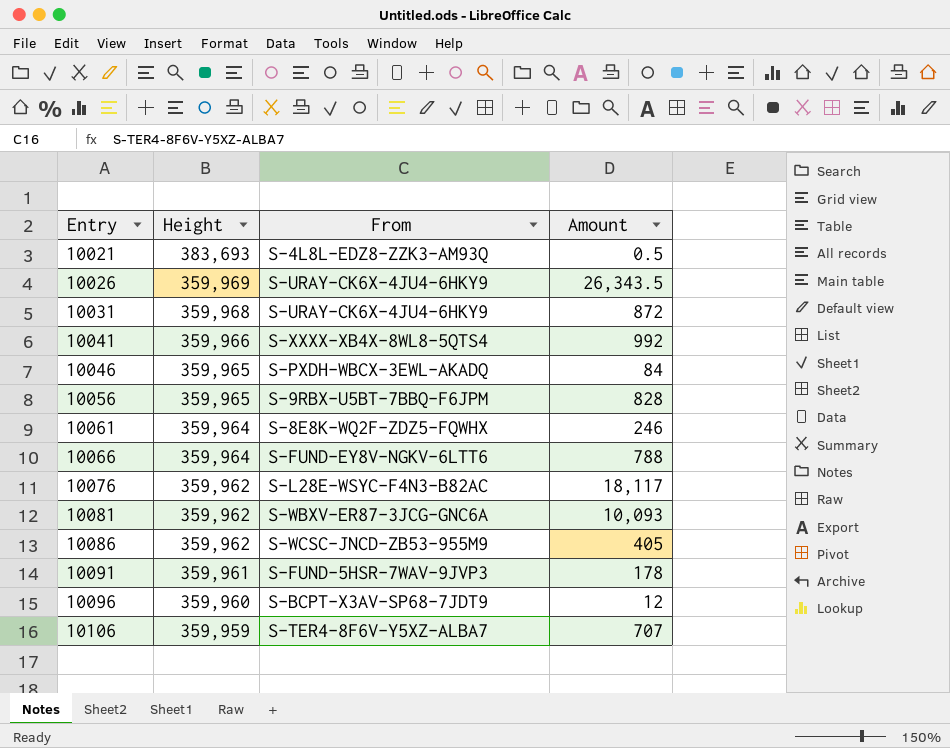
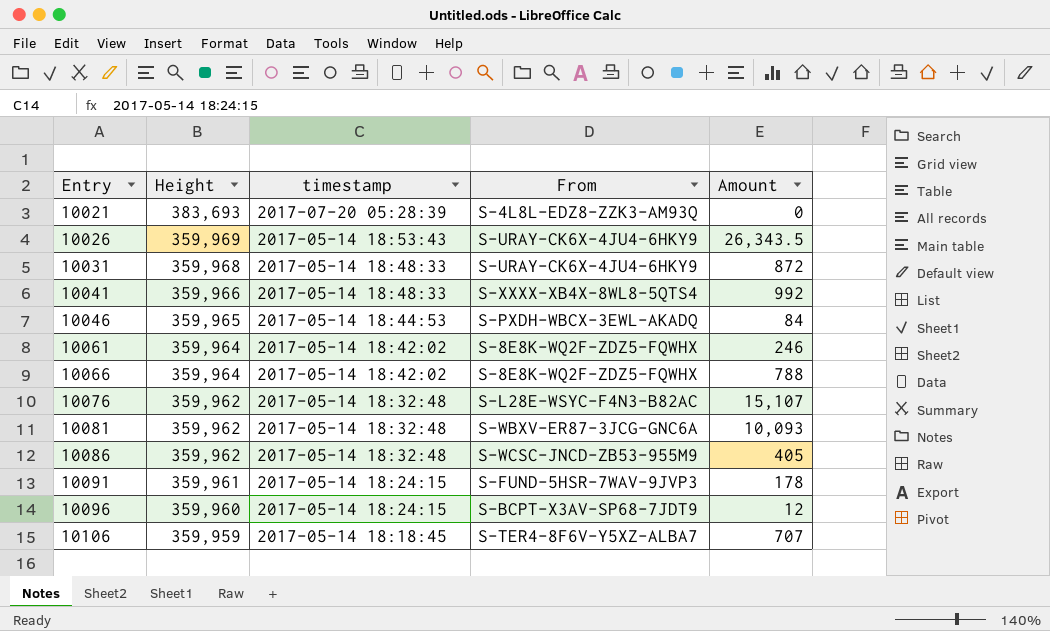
column timestamp | position: none -> 3
row 10056: 359,965 | S-9RBX-U5BT-7BBQ-F6JPM | 828 -> none
10021 | Amount: 0.5 -> 0
10066 | From: S-FUND-EY8V-NGKV-6LTT6 -> S-8E8K-WQ2F-ZDZ5-FQWHX
10076 | Amount: 18,117 -> 15,107

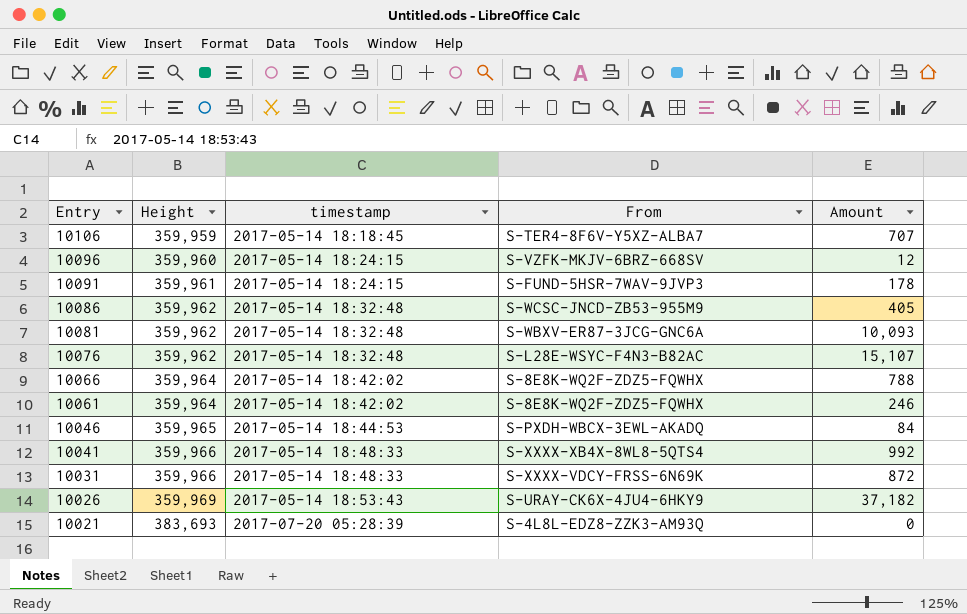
row order: Entry ascending -> Entry descending
10096 | From: S-BCPT-X3AV-SP68-7JDT9 -> S-VZFK-MKJV-6BRZ-668SV
10031 | Height: 359,968 -> 359,966
10031 | From: S-URAY-CK6X-4JU4-6HKY9 -> S-XXXX-VDCY-FRSS-6N69K
10026 | Amount: 26,343.5 -> 37,182

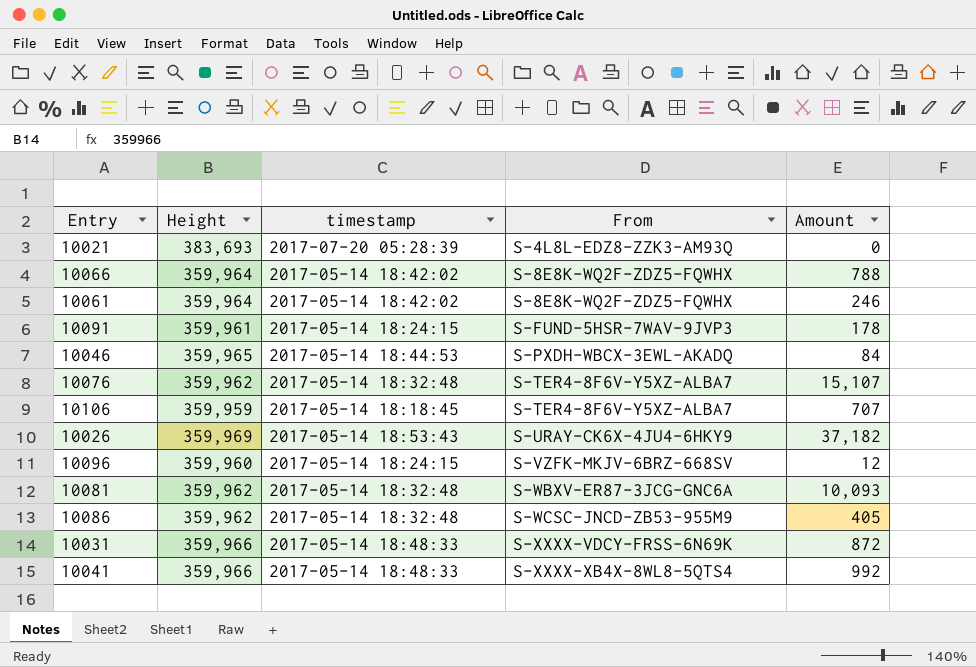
row order: Entry descending -> From ascending
10076 | From: S-L28E-WSYC-F4N3-B82AC -> S-TER4-8F6V-Y5XZ-ALBA7

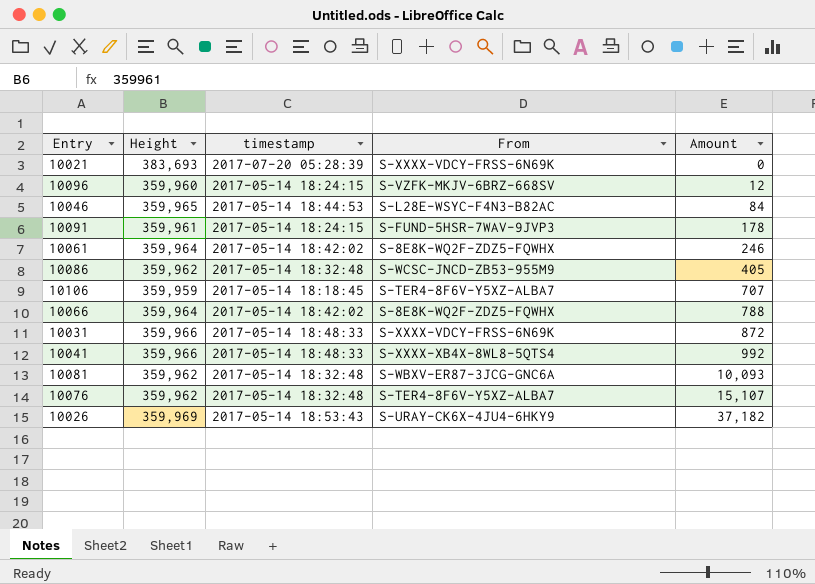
row order: From ascending -> Amount ascending
10021 | From: S-4L8L-EDZ8-ZZK3-AM93Q -> S-XXXX-VDCY-FRSS-6N69K
10046 | From: S-PXDH-WBCX-3EWL-AKADQ -> S-L28E-WSYC-F4N3-B82AC

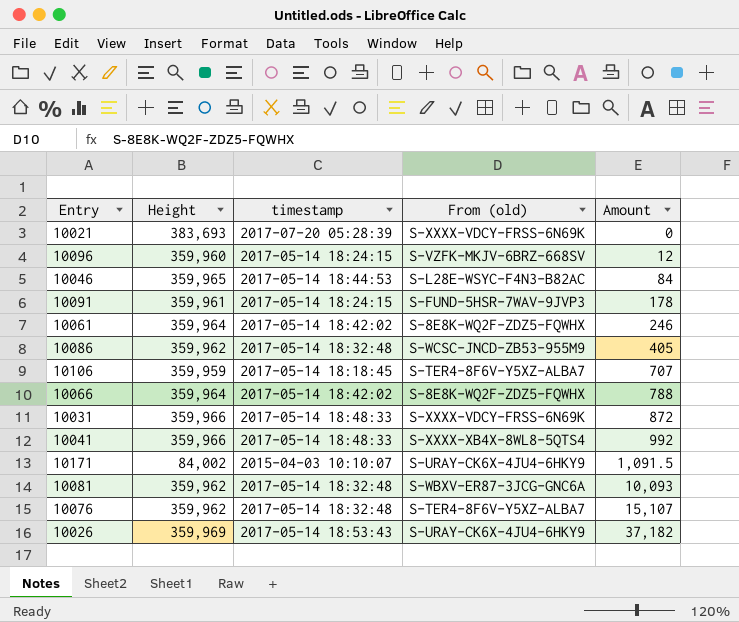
column name: From -> From (old)
row 10171: none -> 84,002 | 2015-04-03 10:10:07 | S-URAY-CK6X-4JU4-6HKY9 | 1,091.5

